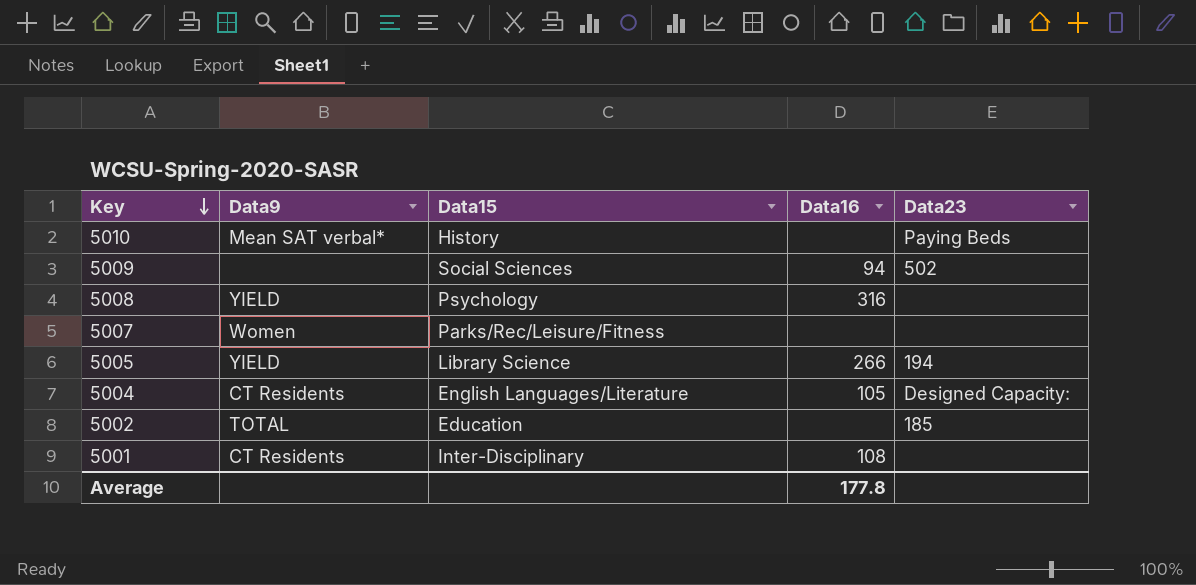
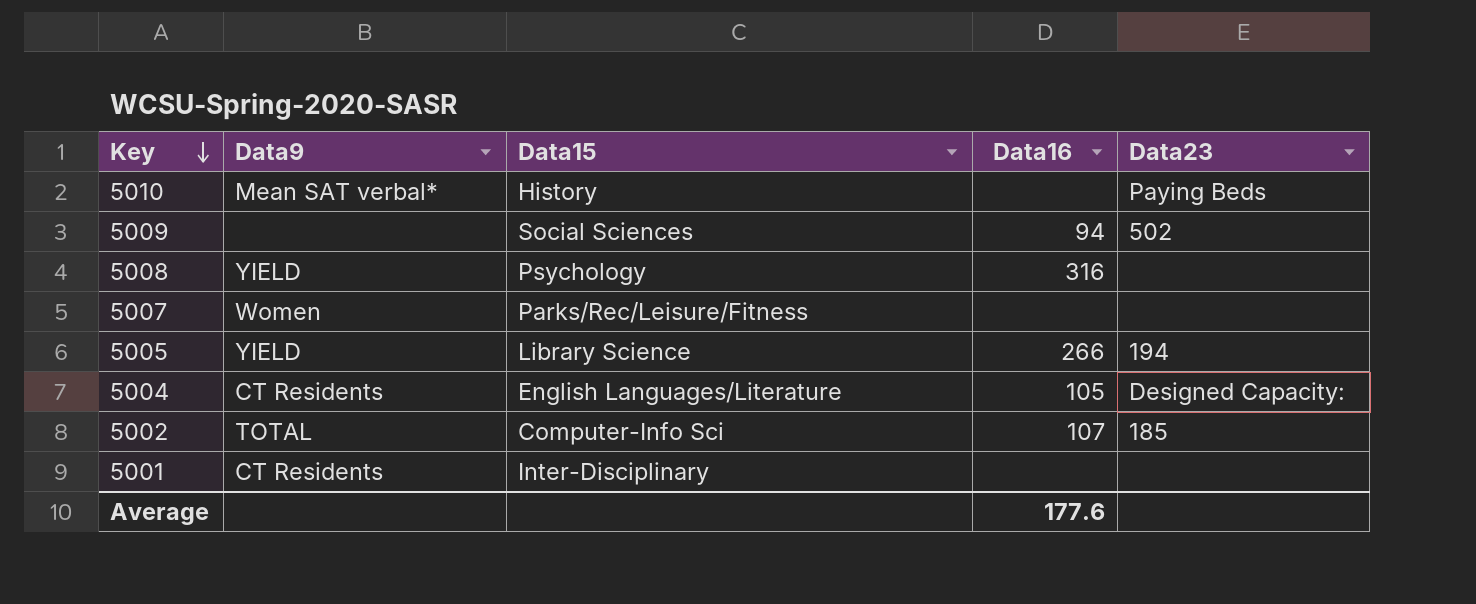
5002 | Data15: Education -> Computer-Info Sci
5002 | Data16: none -> 107
5001 | Data16: 108 -> none
Average | Data16: 177.8 -> 177.6

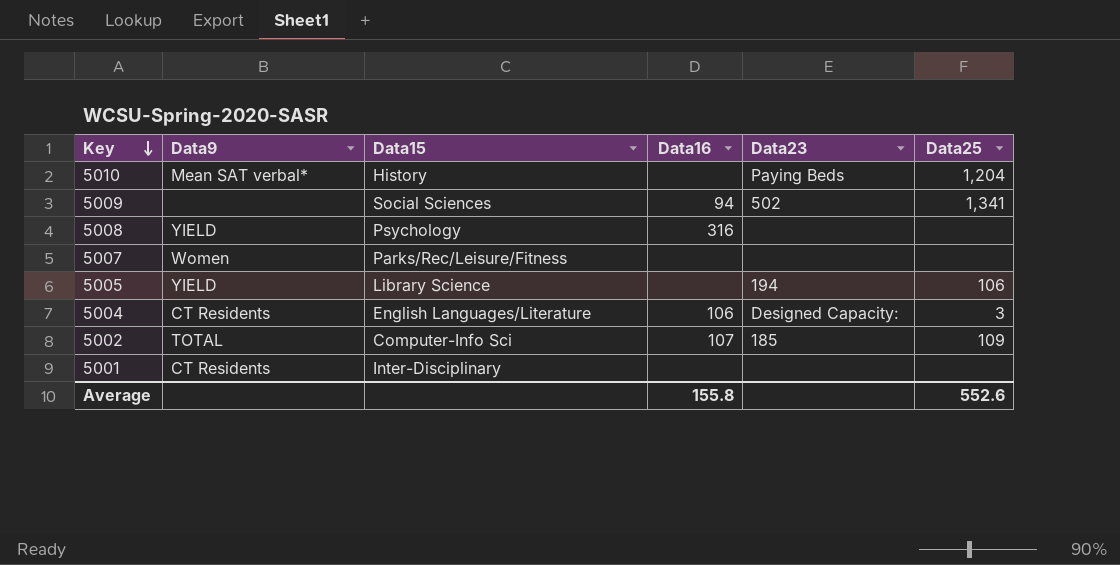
column Data25 | position: none -> 6
5005 | Data16: 266 -> none
5004 | Data16: 105 -> 106
Average | Data16: 177.6 -> 155.8

